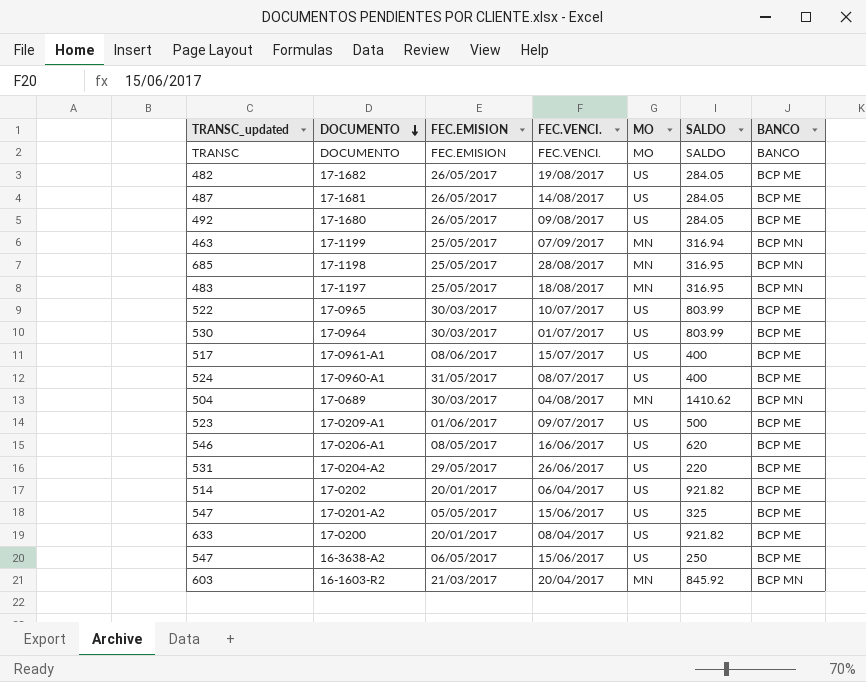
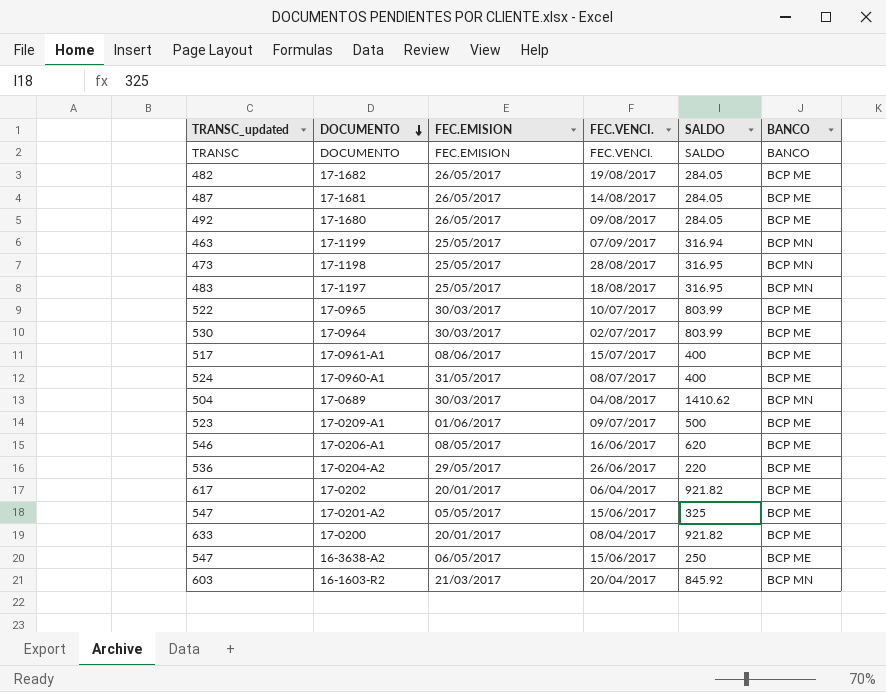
column MO | position: 5 -> none
17-1198 | TRANSC_updated: 685 -> 473
17-0964 | FEC.VENCI.: 01/07/2017 -> 02/07/2017
17-0204-A2 | TRANSC_updated: 531 -> 536
17-0202 | TRANSC_updated: 514 -> 617

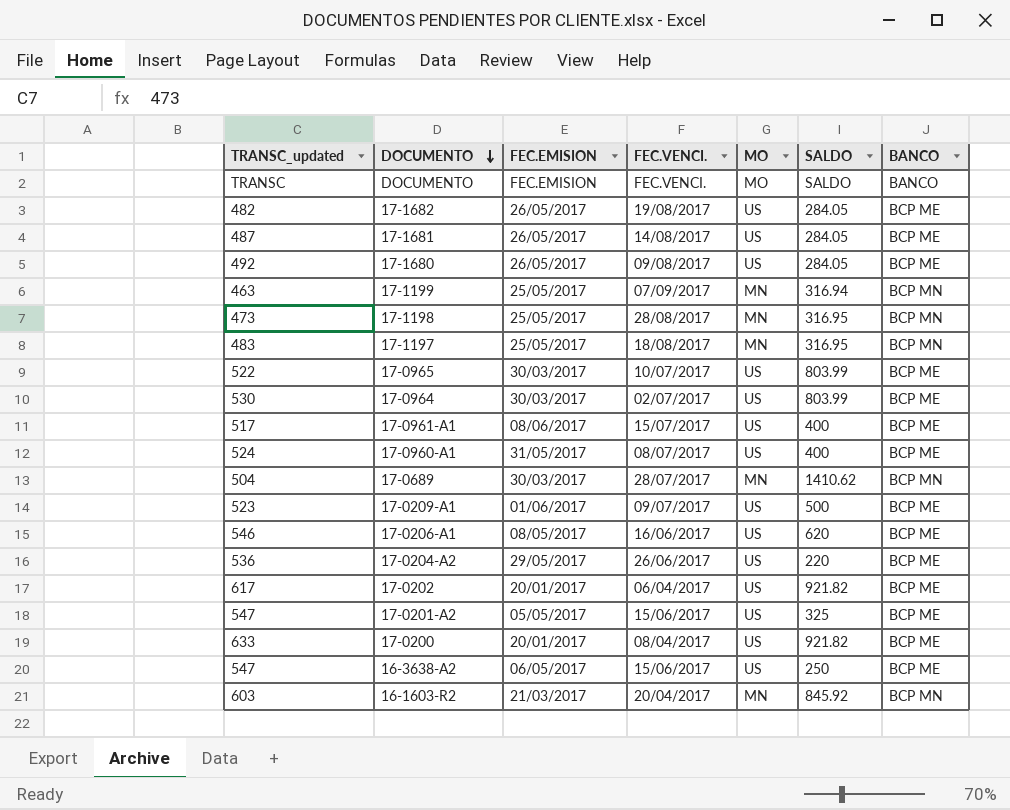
column MO | position: none -> 5
17-0689 | FEC.VENCI.: 04/08/2017 -> 28/07/2017

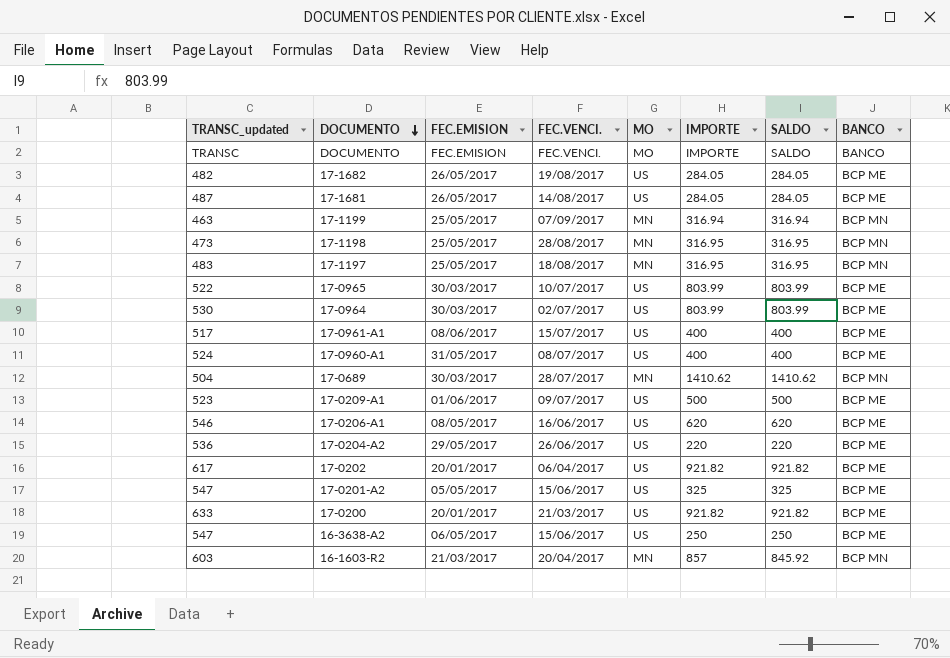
column IMPORTE | position: none -> 6
row 17-1680: 492 | 26/05/2017 | 09/08/2017 | US | 284.05 | BCP ME -> none
17-0200 | FEC.VENCI.: 08/04/2017 -> 21/03/2017

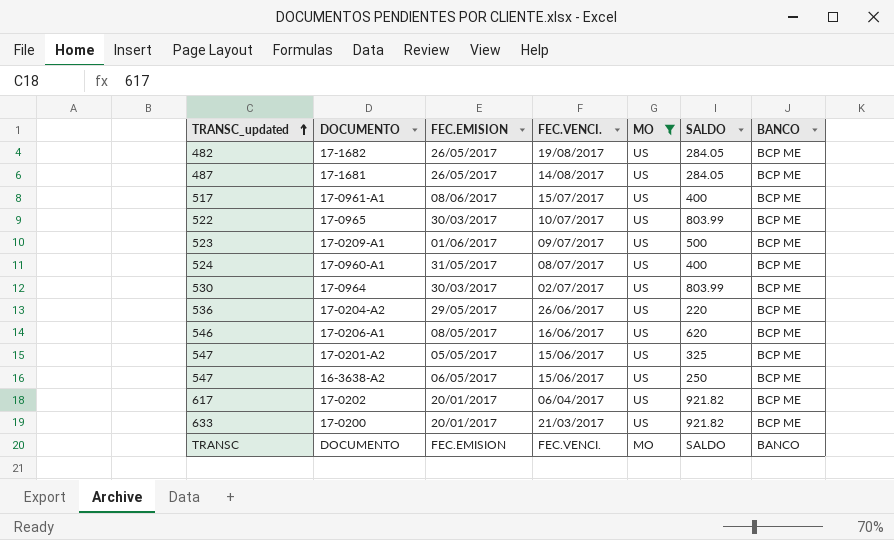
filter: none -> MO != MN
row order: DOCUMENTO descending -> TRANSC_updated ascending
column IMPORTE | position: 6 -> none

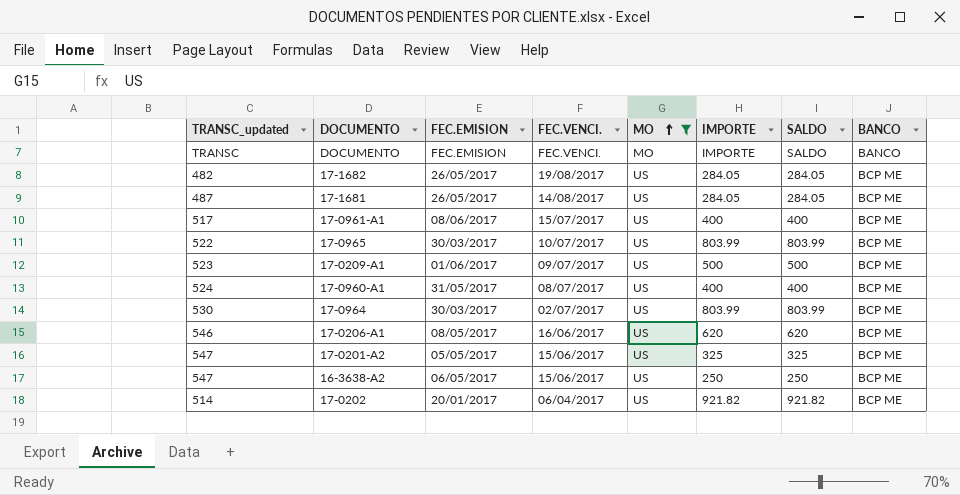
row order: TRANSC_updated ascending -> MO ascending
column IMPORTE | position: none -> 6
row 17-0204-A2: 536 | 29/05/2017 | 26/06/2017 | US | 220 | BCP ME -> none
row 17-0200: 633 | 20/01/2017 | 21/03/2017 | US | 921.82 | BCP ME -> none
17-0202 | TRANSC_updated: 617 -> 514

